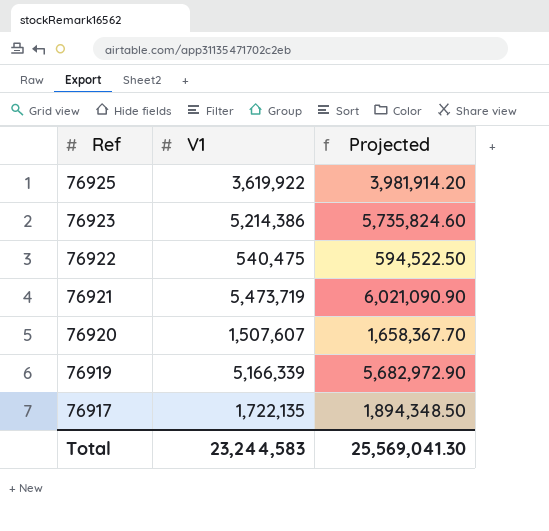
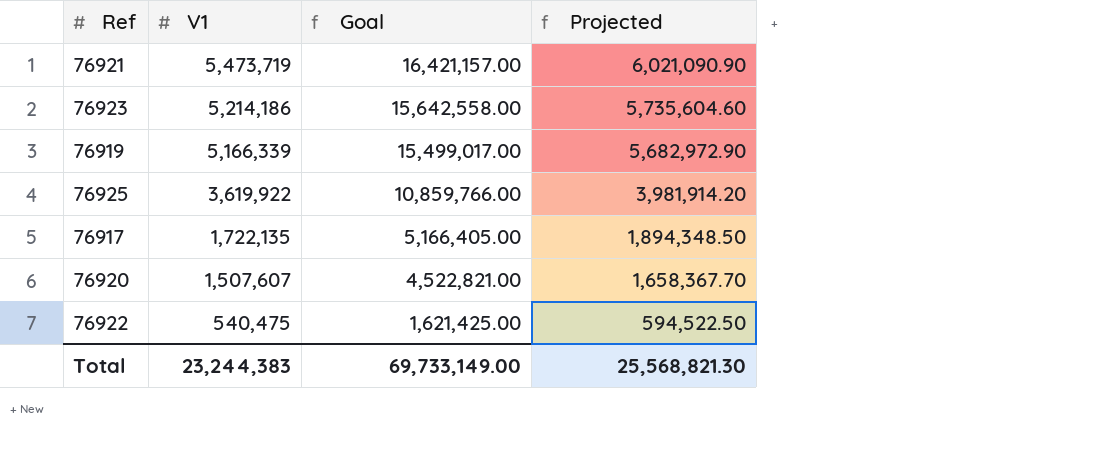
row order: Ref descending -> V1 descending
column Goal | formula: none -> [V1] * 3
76923 | V1: 5,214,386 -> 5,214,186
76923 | Projected: 5,735,824.60 -> 5,735,604.60
Total | V1: 23,244,583 -> 23,244,383
Total | Projected: 25,569,041.30 -> 25,568,821.30

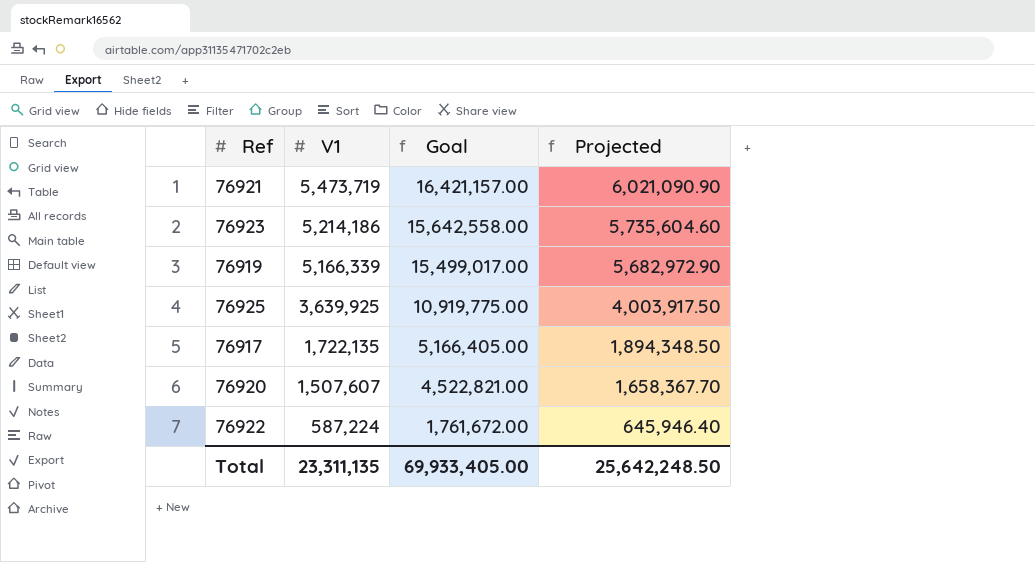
76925 | V1: 3,619,922 -> 3,639,925
76925 | Goal: 10,859,766.00 -> 10,919,775.00
76925 | Projected: 3,981,914.20 -> 4,003,917.50
76922 | V1: 540,475 -> 587,224
76922 | Goal: 1,621,425.00 -> 1,761,672.00
76922 | Projected: 594,522.50 -> 645,946.40
Total | V1: 23,244,383 -> 23,311,135
Total | Goal: 69,733,149.00 -> 69,933,405.00
Total | Projected: 25,568,821.30 -> 25,642,248.50

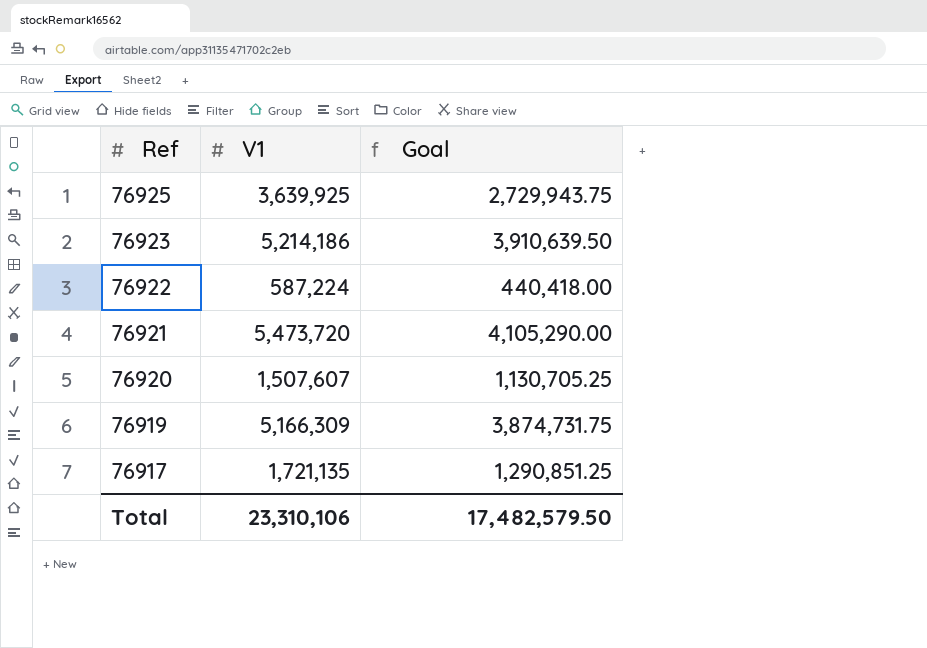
row order: V1 descending -> Ref descending
column Projected | formula: [V1] * 1.1 -> none
column Goal | formula: [V1] * 3 -> [V1] * 0.75
76921 | V1: 5,473,719 -> 5,473,720
76919 | V1: 5,166,339 -> 5,166,309
76917 | V1: 1,722,135 -> 1,721,135
Total | V1: 23,311,135 -> 23,310,106
Total | Goal: 69,933,405.00 -> 17,482,579.50

